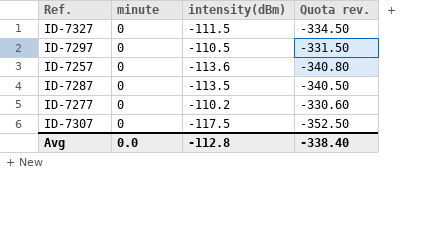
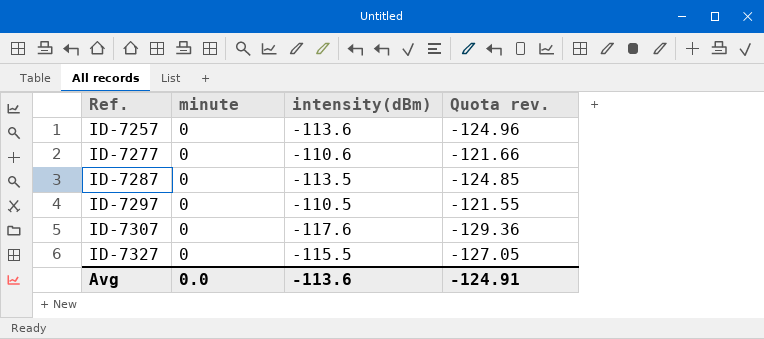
row order: none -> Ref. ascending
column Quota rev. | formula: [intensity(dBm)] * 3 -> [intensity(dBm)] * 1.1
ID-7277 | intensity(dBm): -110.2 -> -110.6
ID-7307 | intensity(dBm): -117.5 -> -117.6
ID-7327 | intensity(dBm): -111.5 -> -115.5
Avg | intensity(dBm): -112.8 -> -113.6
Avg | Quota rev.: -338.40 -> -124.91

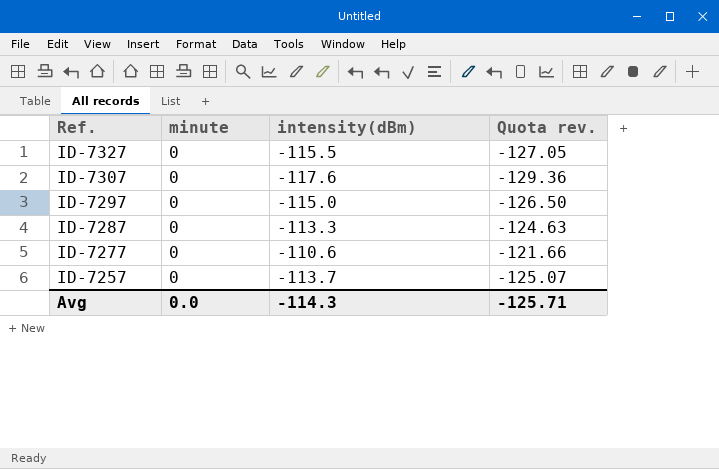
row order: Ref. ascending -> Ref. descending
ID-7297 | intensity(dBm): -110.5 -> -115.0
ID-7297 | Quota rev.: -121.55 -> -126.50
ID-7287 | intensity(dBm): -113.5 -> -113.3
ID-7287 | Quota rev.: -124.85 -> -124.63
ID-7257 | intensity(dBm): -113.6 -> -113.7
ID-7257 | Quota rev.: -124.96 -> -125.07
Avg | intensity(dBm): -113.6 -> -114.3
Avg | Quota rev.: -124.91 -> -125.71

